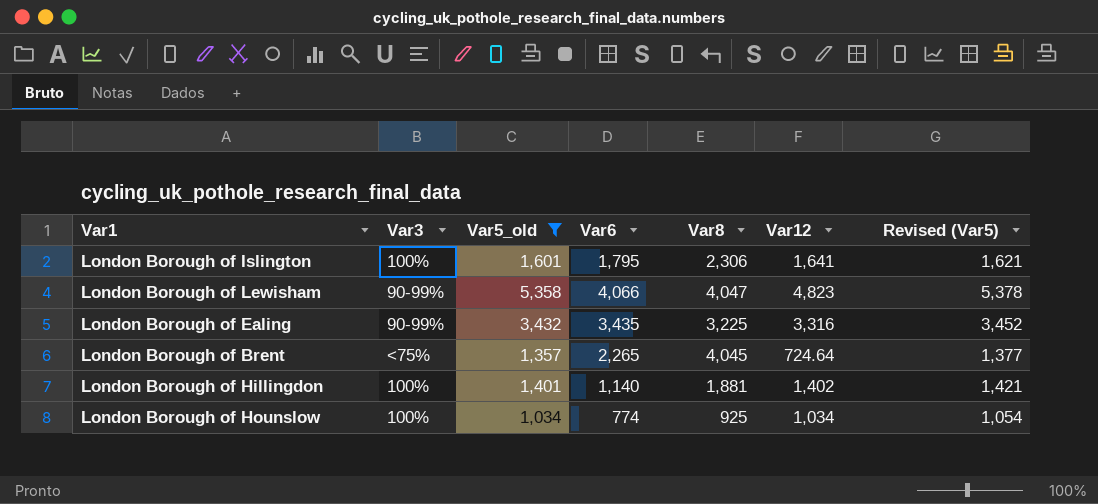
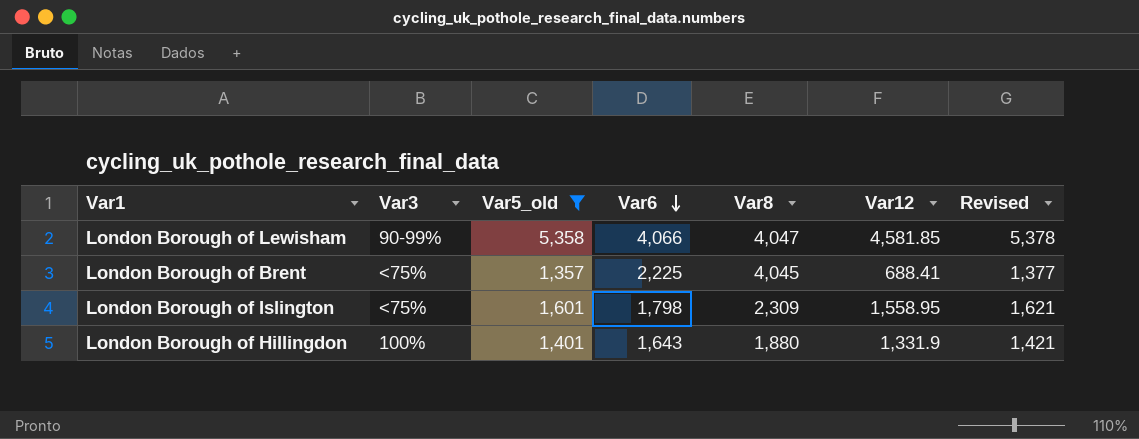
row order: none -> Var6 descending
column name: Revised (Var5) -> Revised
row London Borough of Ealing: 90-99% | 3,432 | 3,435 | 3,225 | 3,316 | 3,452 -> none
row London Borough of Hounslow: 100% | 1,034 | 774 | 925 | 1,034 | 1,054 -> none
London Borough of Lewisham | Var12: 4,823 -> 4,581.85
London Borough of Brent | Var6: 2,265 -> 2,225
London Borough of Brent | Var12: 724.64 -> 688.41
London Borough of Islington | Var3: 100% -> <75%
London Borough of Islington | Var6: 1,795 -> 1,798
London Borough of Islington | Var8: 2,306 -> 2,309
London Borough of Islington | Var12: 1,641 -> 1,558.95
London Borough of Hillingdon | Var6: 1,140 -> 1,643
London Borough of Hillingdon | Var8: 1,881 -> 1,880
London Borough of Hillingdon | Var12: 1,402 -> 1,331.9

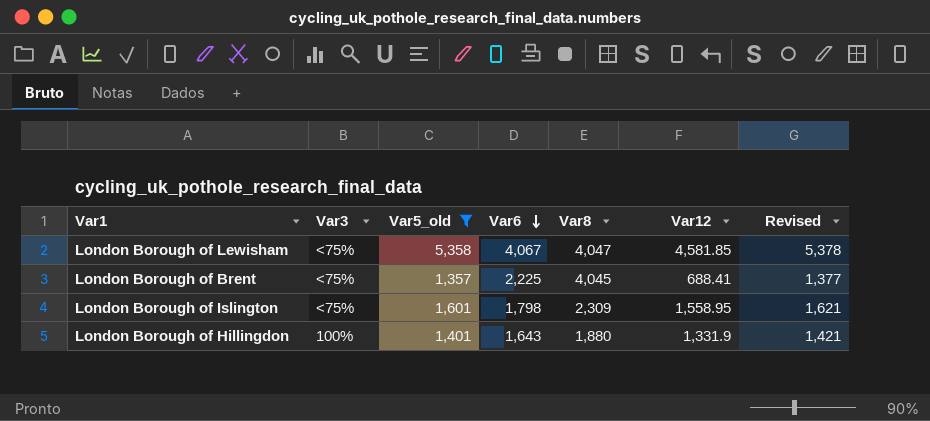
London Borough of Lewisham | Var3: 90-99% -> <75%
London Borough of Lewisham | Var6: 4,066 -> 4,067

